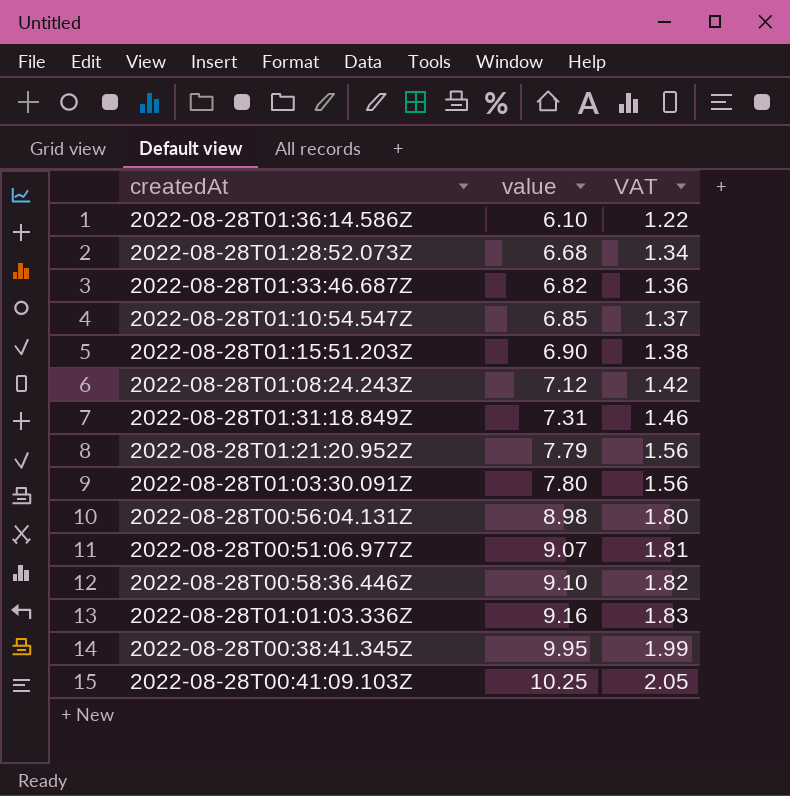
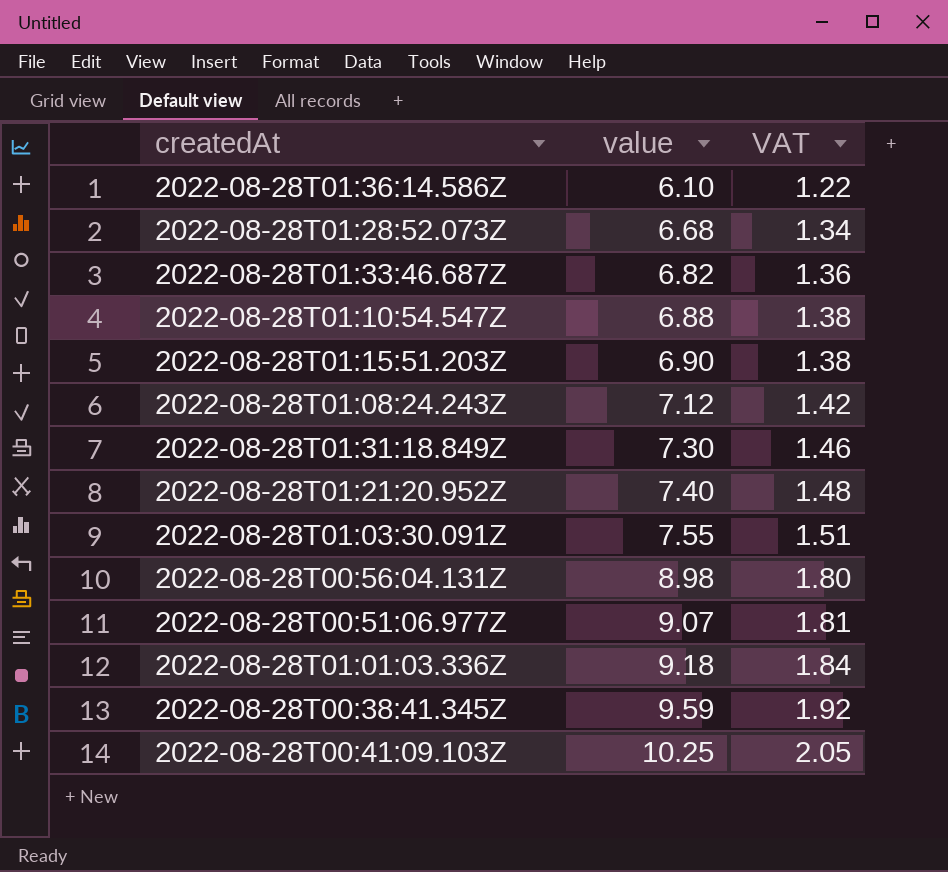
row 2022-08-28T00:58:36.446Z: 9.10 | 1.82 -> none
2022-08-28T01:10:54.547Z | value: 6.85 -> 6.88
2022-08-28T01:10:54.547Z | VAT: 1.37 -> 1.38
2022-08-28T01:31:18.849Z | value: 7.31 -> 7.30
2022-08-28T01:21:20.952Z | value: 7.79 -> 7.40
2022-08-28T01:21:20.952Z | VAT: 1.56 -> 1.48
2022-08-28T01:03:30.091Z | value: 7.80 -> 7.55
2022-08-28T01:03:30.091Z | VAT: 1.56 -> 1.51
2022-08-28T01:01:03.336Z | value: 9.16 -> 9.18
2022-08-28T01:01:03.336Z | VAT: 1.83 -> 1.84
2022-08-28T00:38:41.345Z | value: 9.95 -> 9.59
2022-08-28T00:38:41.345Z | VAT: 1.99 -> 1.92

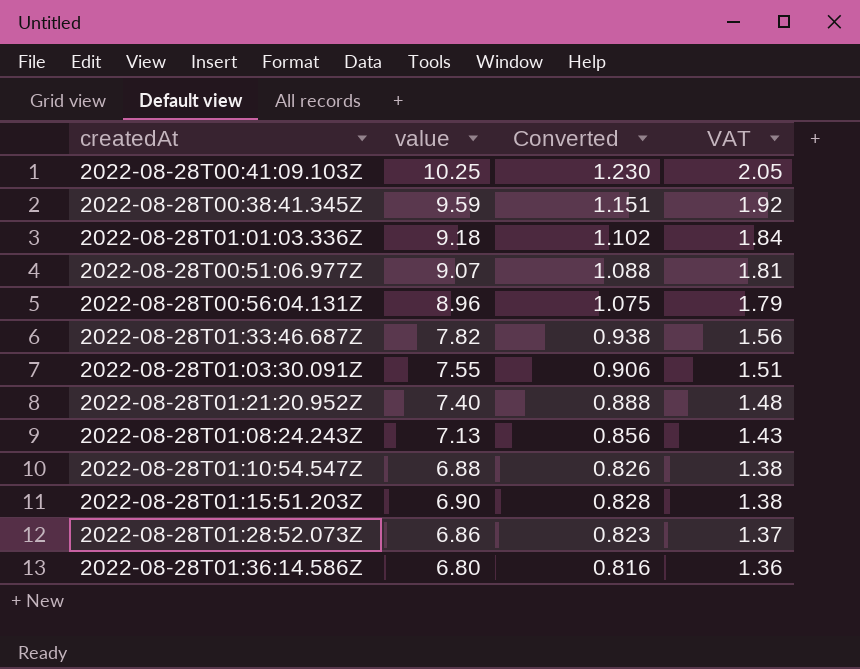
row order: value ascending -> VAT descending
column Converted | formula: none -> [value] * 0.12
row 2022-08-28T01:31:18.849Z: 7.30 | 1.46 -> none
2022-08-28T00:56:04.131Z | value: 8.98 -> 8.96
2022-08-28T00:56:04.131Z | VAT: 1.80 -> 1.79
2022-08-28T01:33:46.687Z | value: 6.82 -> 7.82
2022-08-28T01:33:46.687Z | VAT: 1.36 -> 1.56
2022-08-28T01:08:24.243Z | value: 7.12 -> 7.13
2022-08-28T01:08:24.243Z | VAT: 1.42 -> 1.43
2022-08-28T01:28:52.073Z | value: 6.68 -> 6.86
2022-08-28T01:28:52.073Z | VAT: 1.34 -> 1.37
2022-08-28T01:36:14.586Z | value: 6.10 -> 6.80
2022-08-28T01:36:14.586Z | VAT: 1.22 -> 1.36

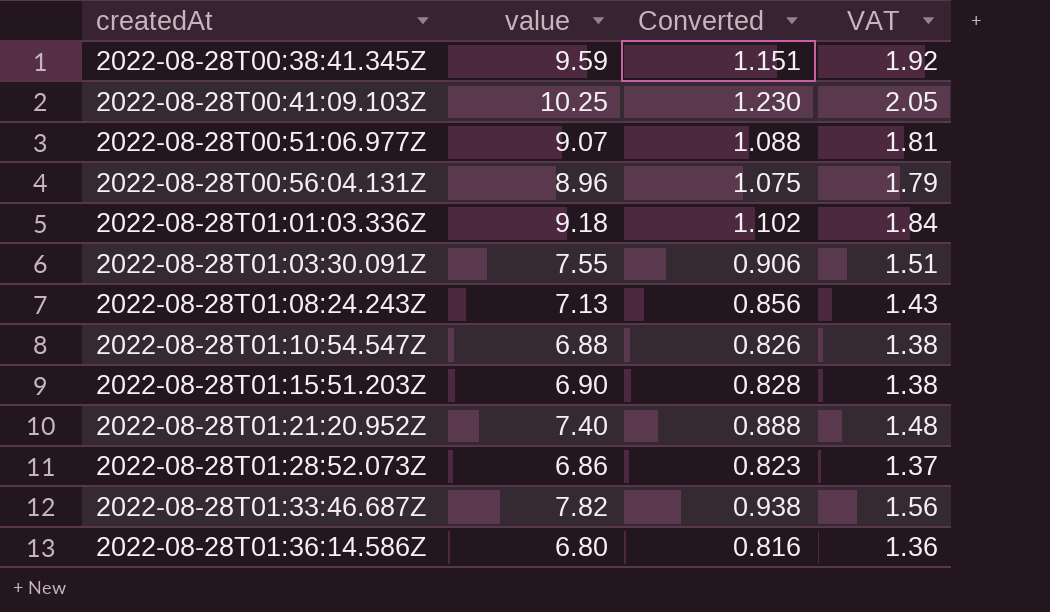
row order: VAT descending -> createdAt ascending

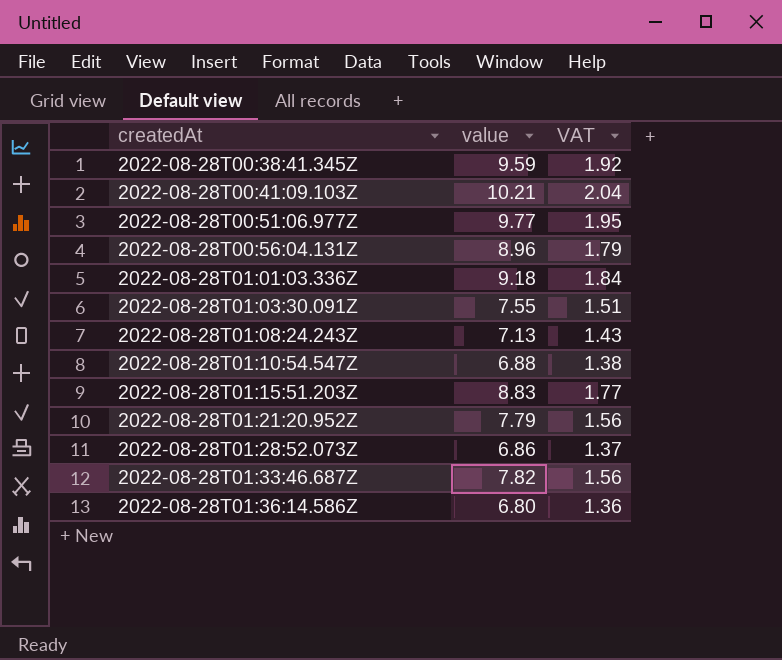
column Converted | formula: [value] * 0.12 -> none
2022-08-28T00:41:09.103Z | value: 10.25 -> 10.21
2022-08-28T00:41:09.103Z | VAT: 2.05 -> 2.04
2022-08-28T00:51:06.977Z | value: 9.07 -> 9.77
2022-08-28T00:51:06.977Z | VAT: 1.81 -> 1.95
2022-08-28T01:15:51.203Z | value: 6.90 -> 8.83
2022-08-28T01:15:51.203Z | VAT: 1.38 -> 1.77
2022-08-28T01:21:20.952Z | value: 7.40 -> 7.79
2022-08-28T01:21:20.952Z | VAT: 1.48 -> 1.56

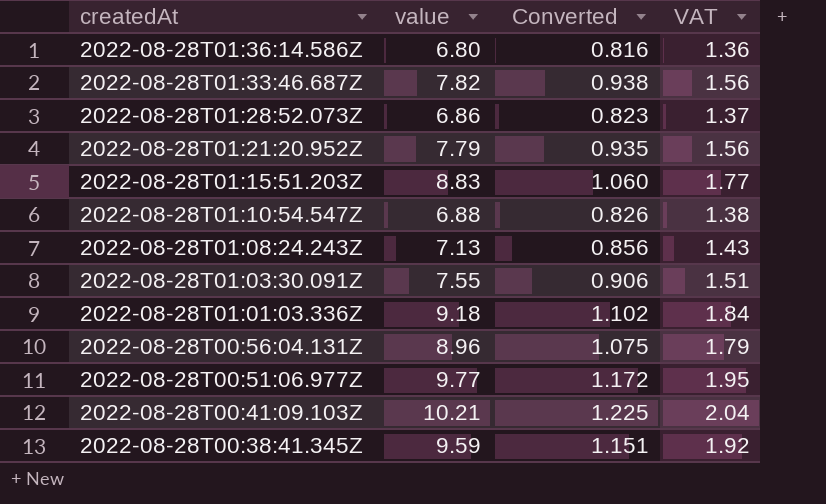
row order: createdAt ascending -> createdAt descending
column Converted | formula: none -> [value] * 0.12

